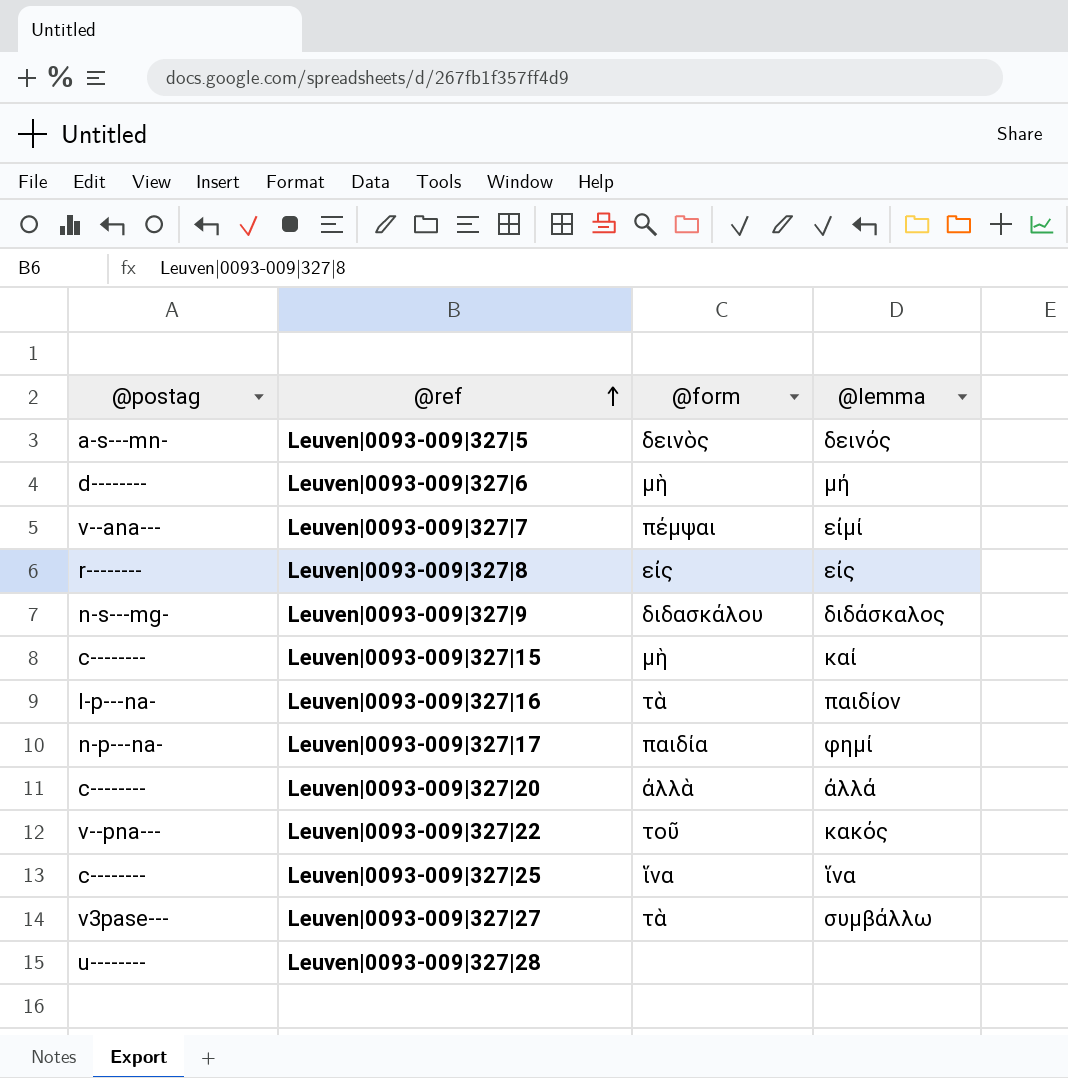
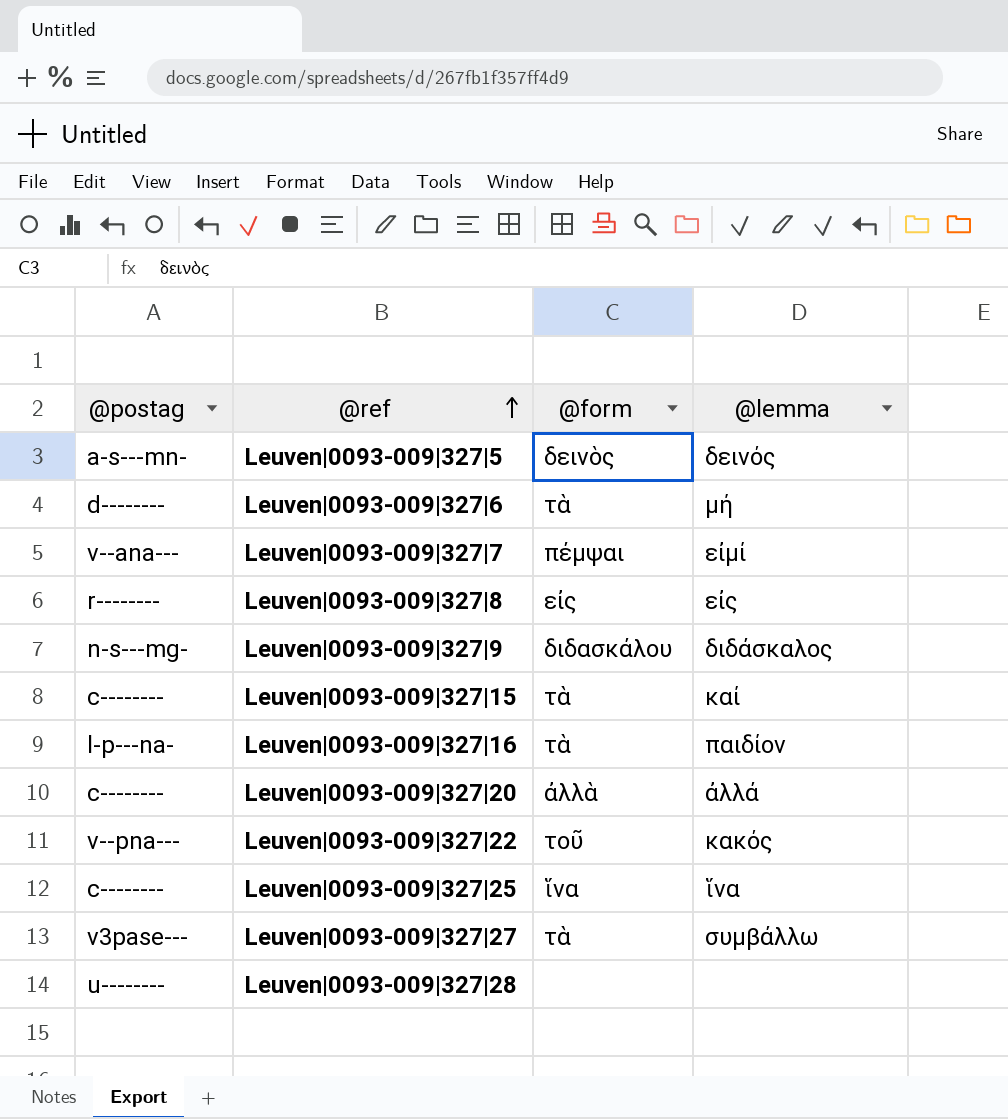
row Leuven|0093-009|327|17: n-p---na- | παιδία | φημί -> none
Leuven|0093-009|327|6 | @form: μὴ -> τὰ
Leuven|0093-009|327|15 | @form: μὴ -> τὰ

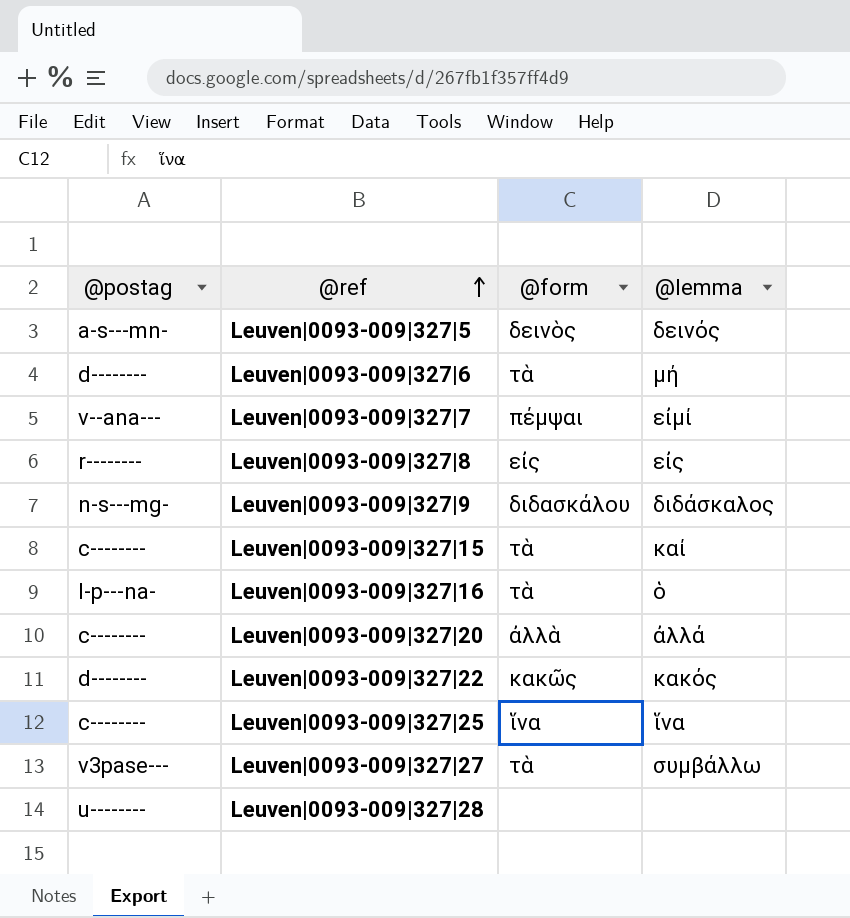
Leuven|0093-009|327|16 | @lemma: παιδίον -> ὁ
Leuven|0093-009|327|22 | @postag: v--pna--- -> d--------
Leuven|0093-009|327|22 | @form: τοῦ -> κακῶς

